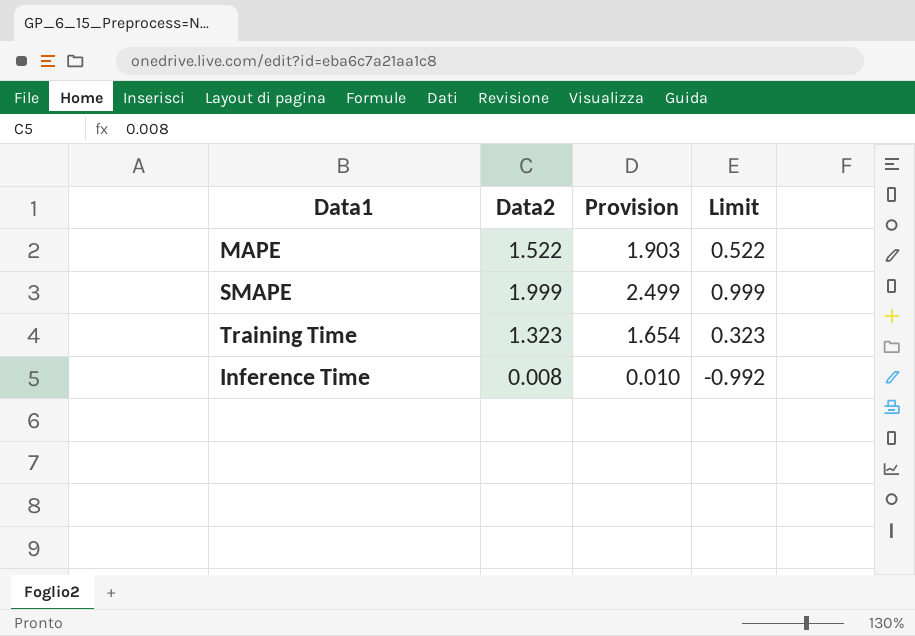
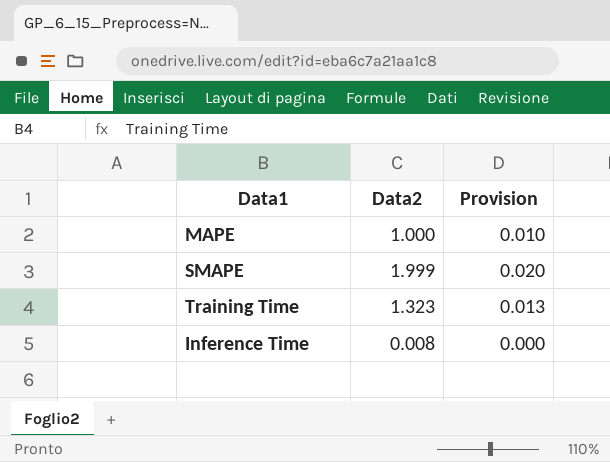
column Limit | formula: [Data2] - 1 -> none
column Provision | formula: [Data2] * 1.25 -> [Data2] * 0.01
MAPE | Data2: 1.522 -> 1.000

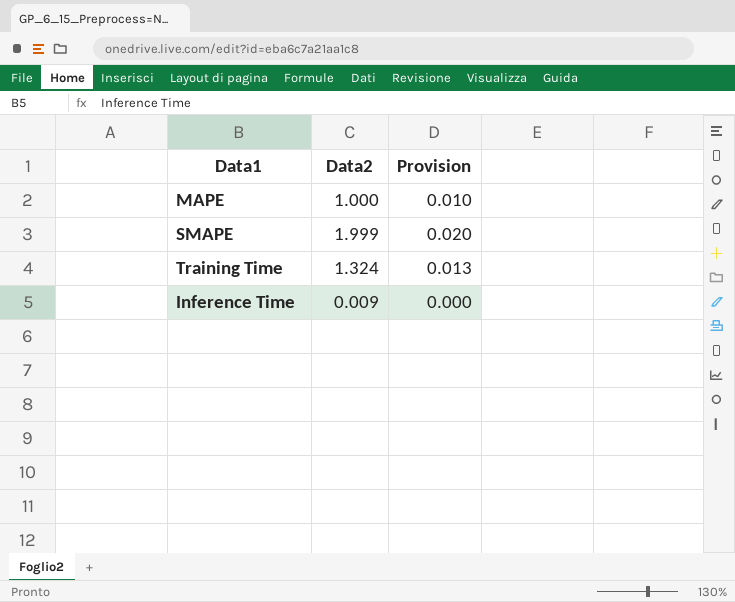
Training Time | Data2: 1.323 -> 1.324
Inference Time | Data2: 0.008 -> 0.009

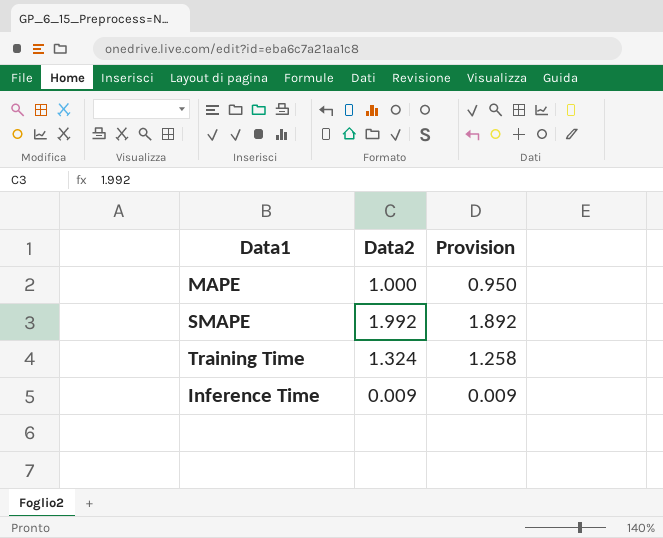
column Provision | formula: [Data2] * 0.01 -> [Data2] * 0.95
SMAPE | Data2: 1.999 -> 1.992

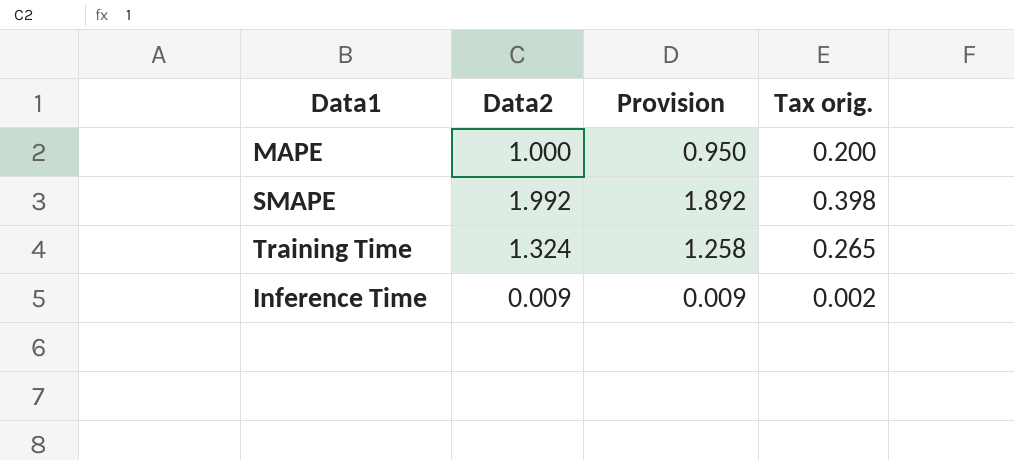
column Tax orig. | formula: none -> [Data2] * 0.2

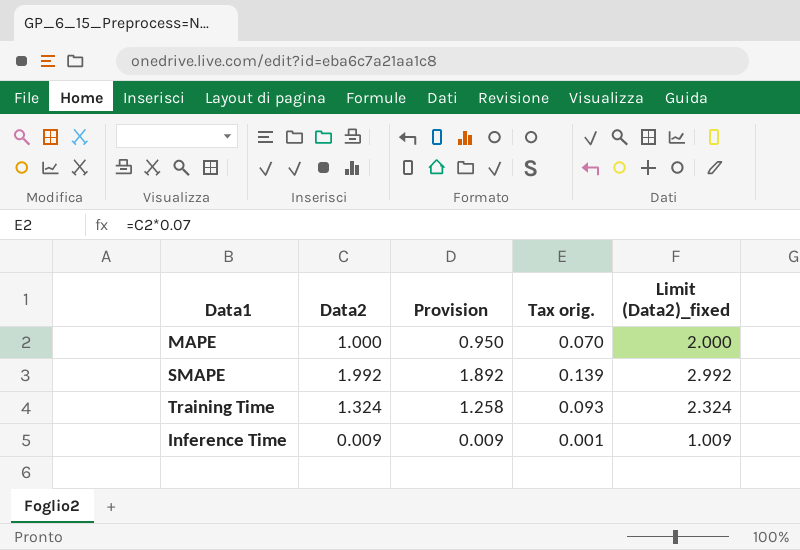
column Tax orig. | formula: [Data2] * 0.2 -> [Data2] * 0.07
column Limit (Data2)_fixed | formula: none -> [Data2] + 1

